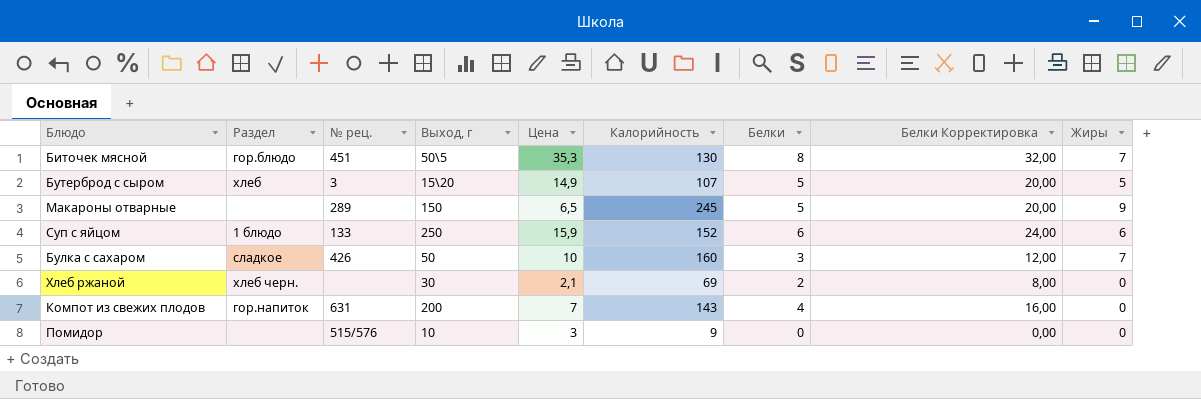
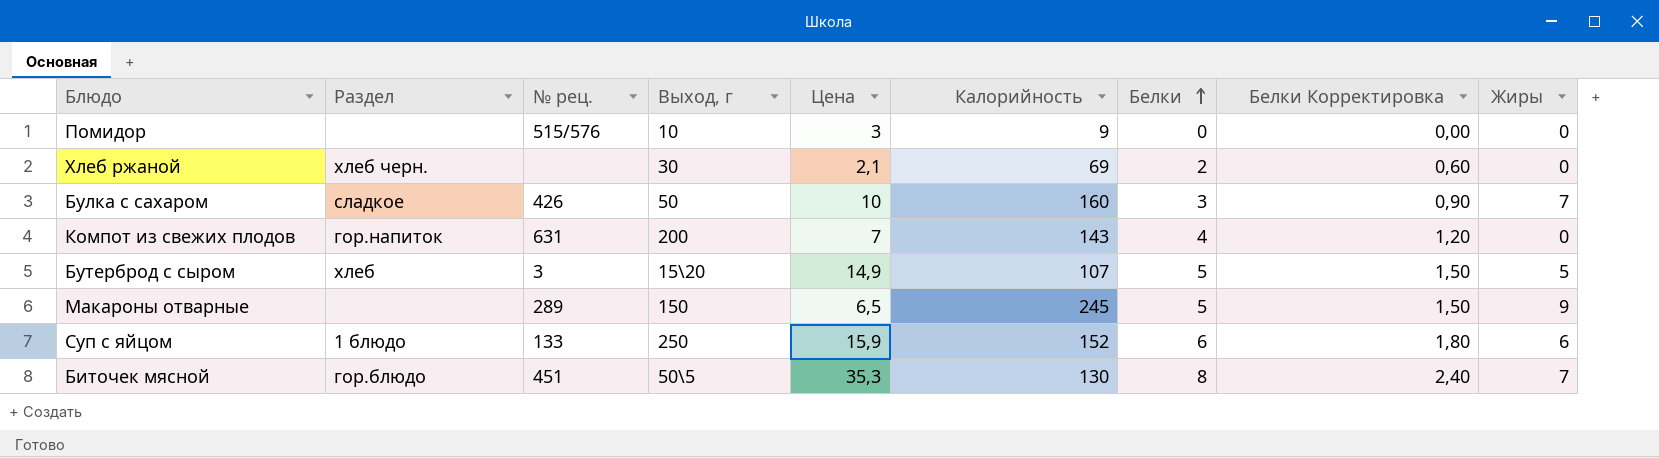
row order: none -> Белки ascending
column Белки Корректировка | formula: [Белки] * 4 -> [Белки] * 0,3

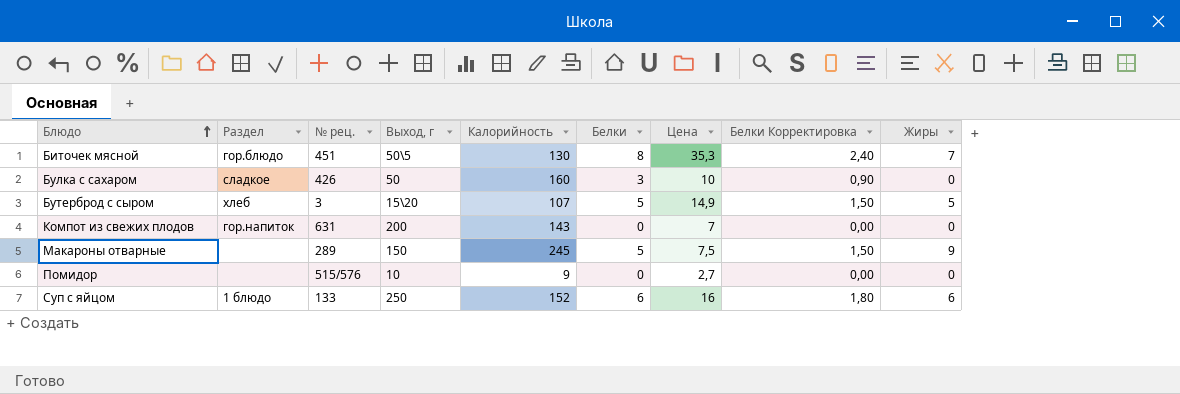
row order: Белки ascending -> Блюдо ascending
column Цена | position: 5 -> 7
row Хлеб ржаной: хлеб черн. | none | 30 | 2,1 | 69 | 2 | 0,60 | 0 -> none
Булка с сахаром | Жиры: 7 -> 0
Компот из свежих плодов | Белки: 4 -> 0
Компот из свежих плодов | Белки Корректировка: 1,20 -> 0,00
Макароны отварные | Цена: 6,5 -> 7,5
Помидор | Цена: 3 -> 2,7
Суп с яйцом | Цена: 15,9 -> 16

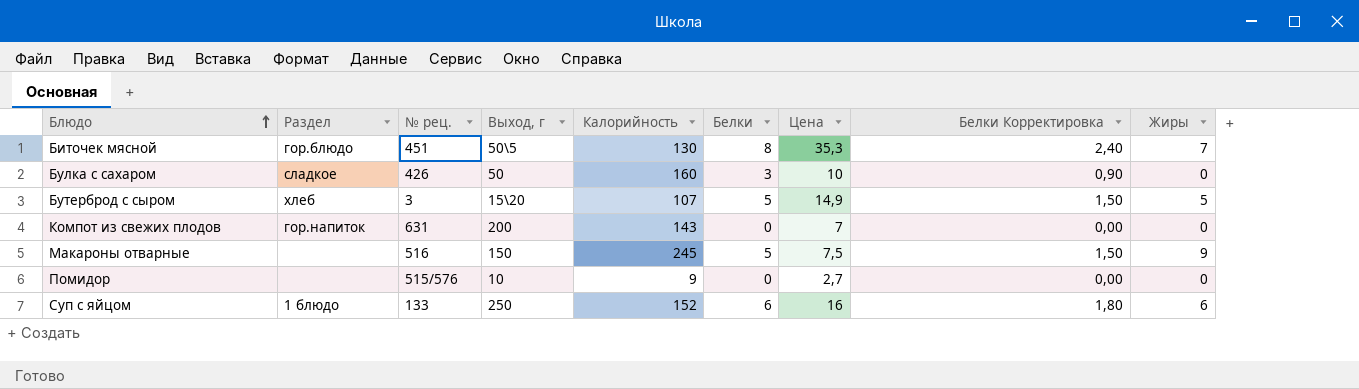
Макароны отварные | № рец.: 289 -> 516

